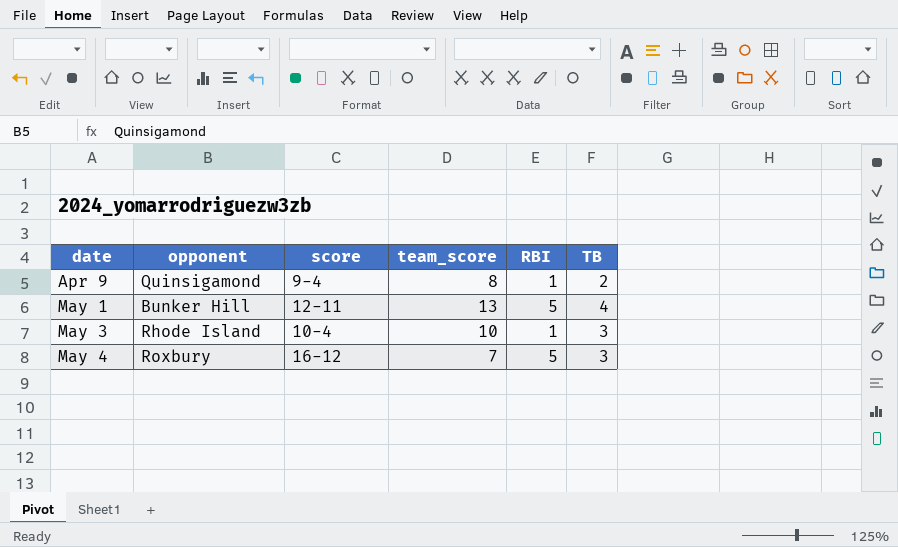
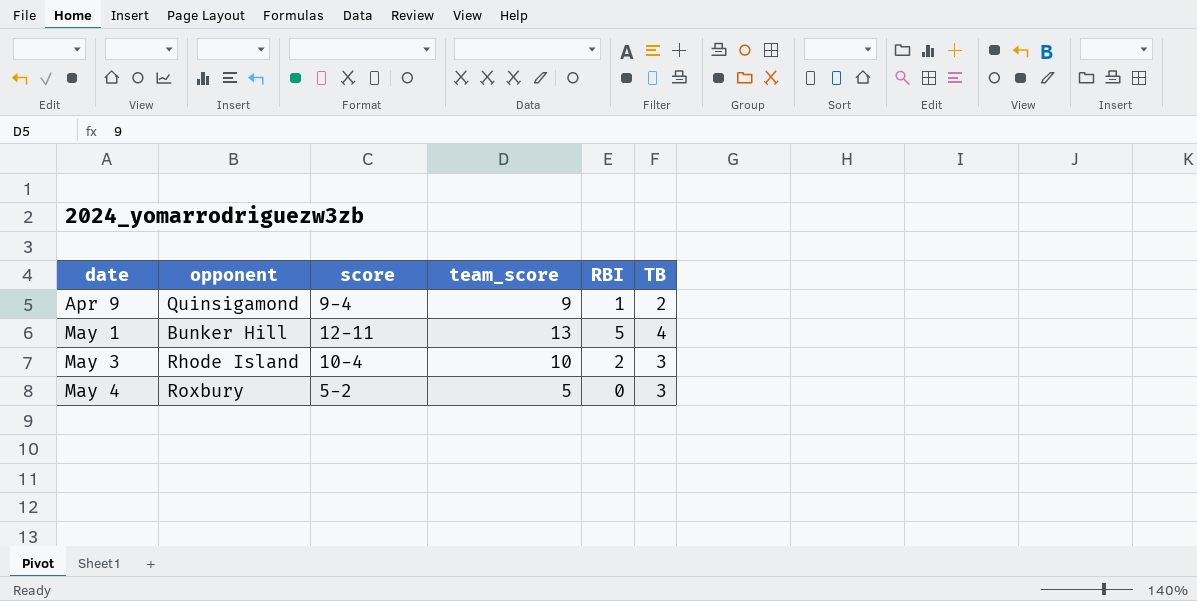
Apr 9 | team_score: 8 -> 9
May 3 | RBI: 1 -> 2
May 4 | score: 16-12 -> 5-2
May 4 | team_score: 7 -> 5
May 4 | RBI: 5 -> 0

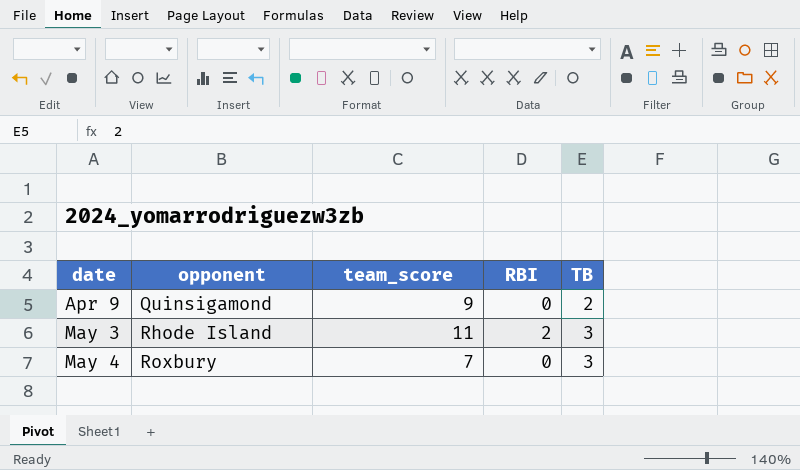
column score | position: 3 -> none
row May 1: Bunker Hill | 12-11 | 13 | 5 | 4 -> none
Apr 9 | RBI: 1 -> 0
May 3 | team_score: 10 -> 11
May 4 | team_score: 5 -> 7

